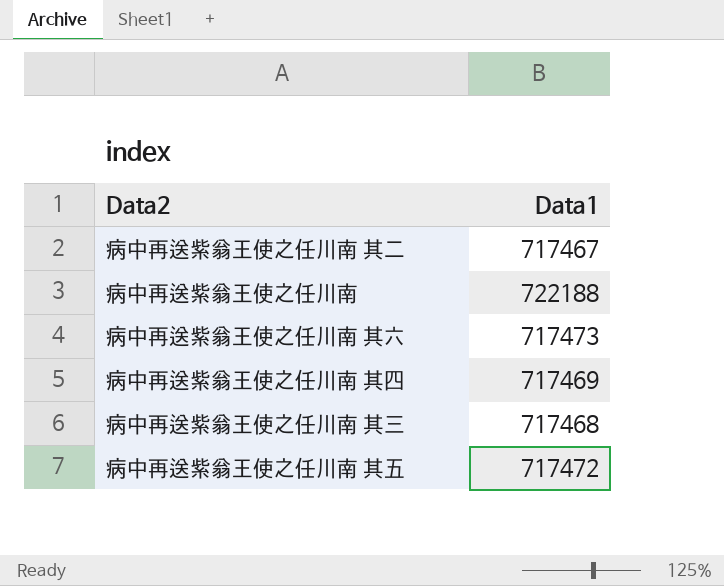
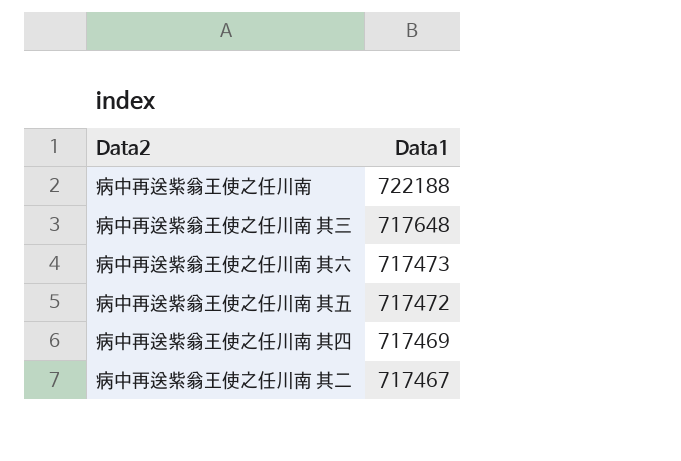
row order: none -> Data1 descending
病中再送紫翁王使之任川南 其三 | Data1: 717468 -> 717648

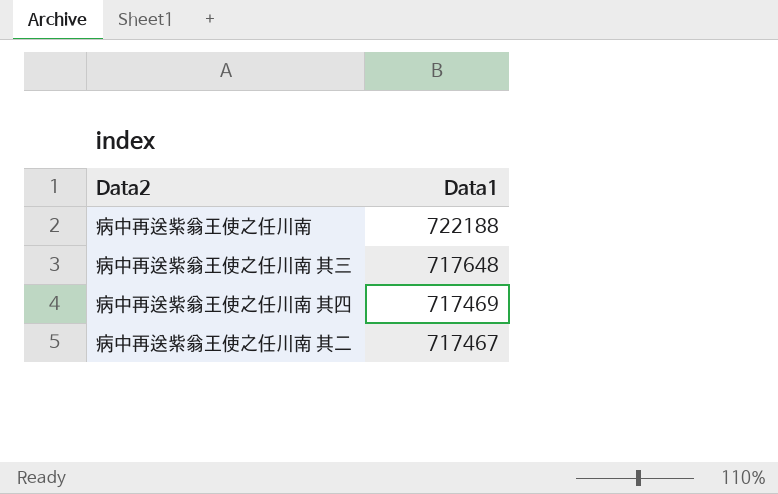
row 病中再送紫翁王使之任川南 其六: 717473 -> none
row 病中再送紫翁王使之任川南 其五: 717472 -> none

